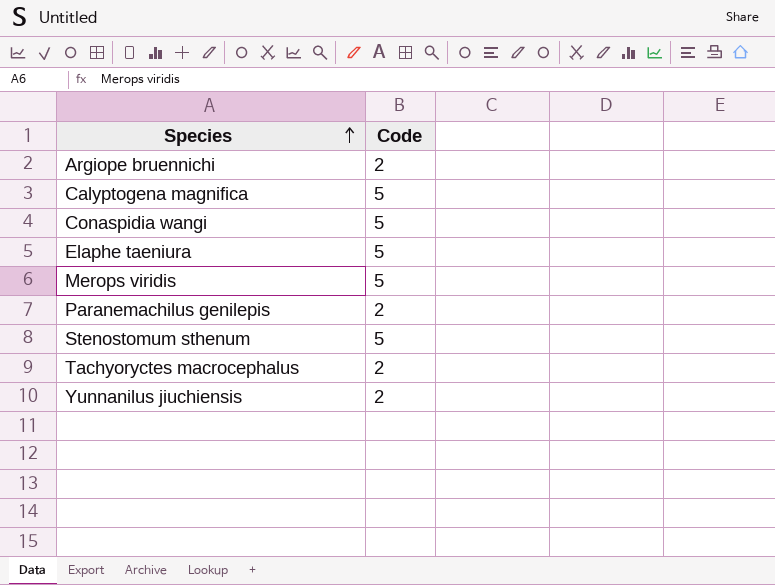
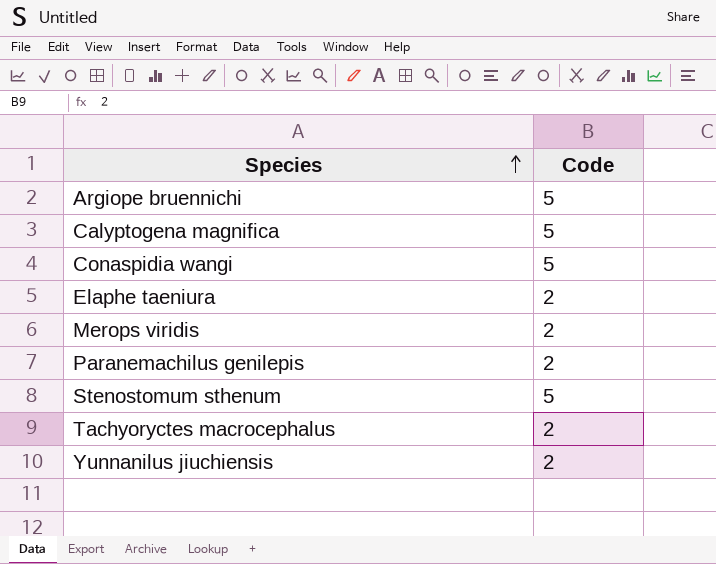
Argiope bruennichi | Code: 2 -> 5
Elaphe taeniura | Code: 5 -> 2
Merops viridis | Code: 5 -> 2

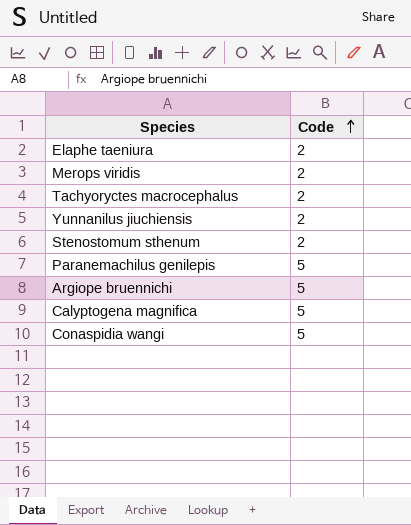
row order: Species ascending -> Code ascending
Stenostomum sthenum | Code: 5 -> 2
Paranemachilus genilepis | Code: 2 -> 5

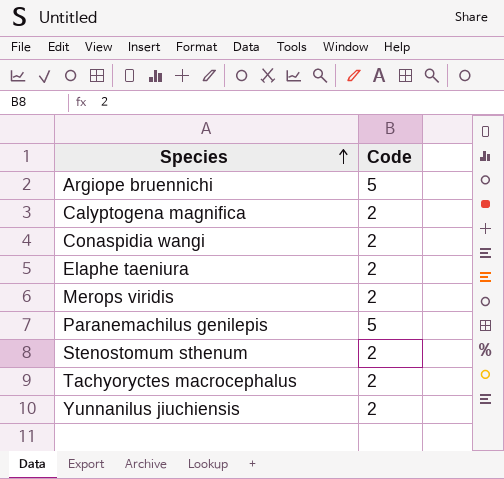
row order: Code ascending -> Species ascending
Calyptogena magnifica | Code: 5 -> 2
Conaspidia wangi | Code: 5 -> 2

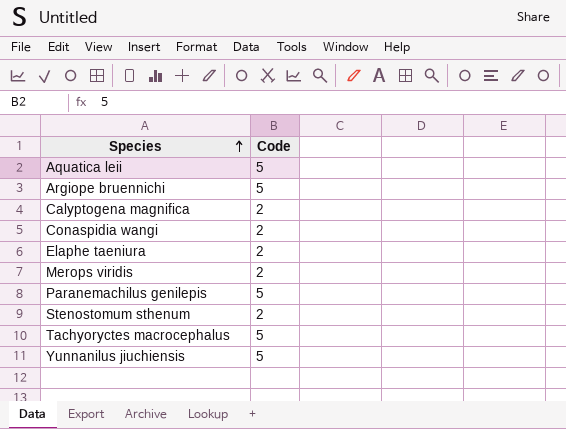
row Aquatica leii: none -> 5
Tachyoryctes macrocephalus | Code: 2 -> 5
Yunnanilus jiuchiensis | Code: 2 -> 5

